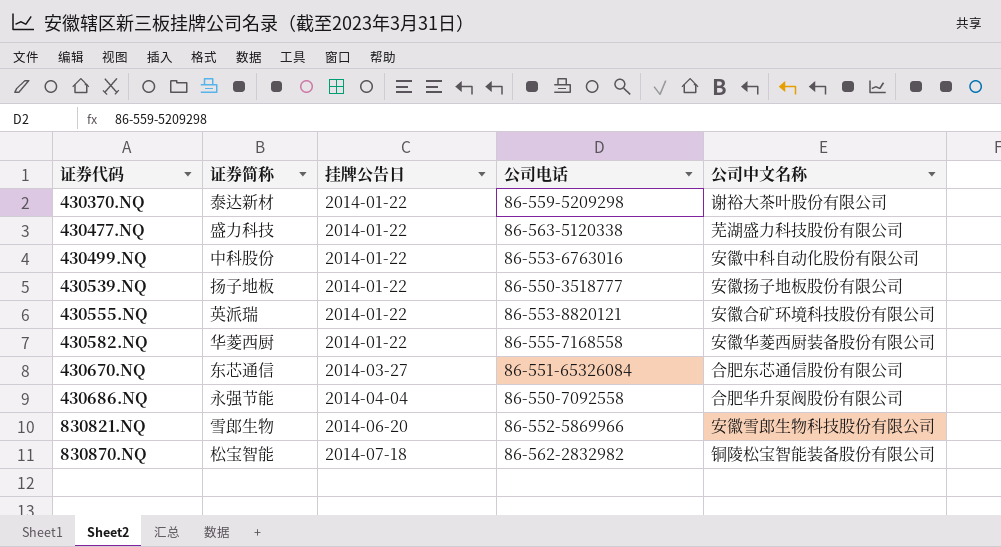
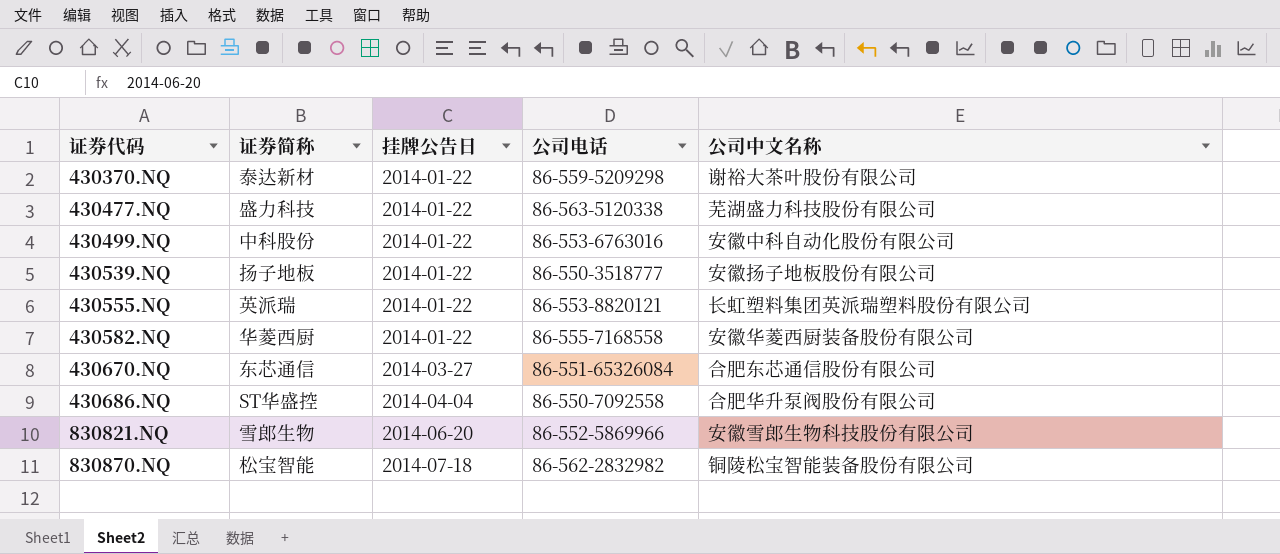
430555.NQ | 公司中文名称: 安徽合矿环境科技股份有限公司 -> 长虹塑料集团英派瑞塑料股份有限公司
430686.NQ | 证券简称: 永强节能 -> ST华盛控

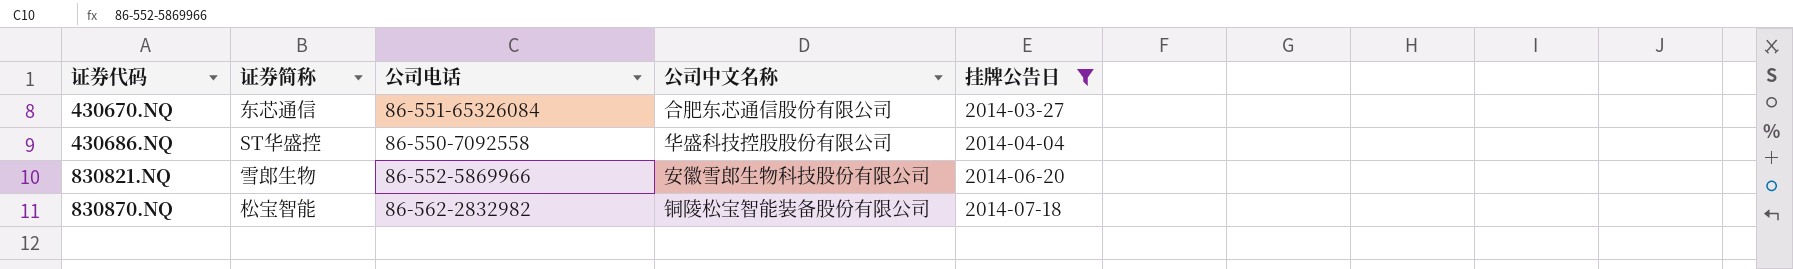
filter: none -> 挂牌公告日 != 2014-01-22
column 挂牌公告日 | position: 3 -> 5
430686.NQ | 公司中文名称: 合肥华升泵阀股份有限公司 -> 华盛科技控股股份有限公司

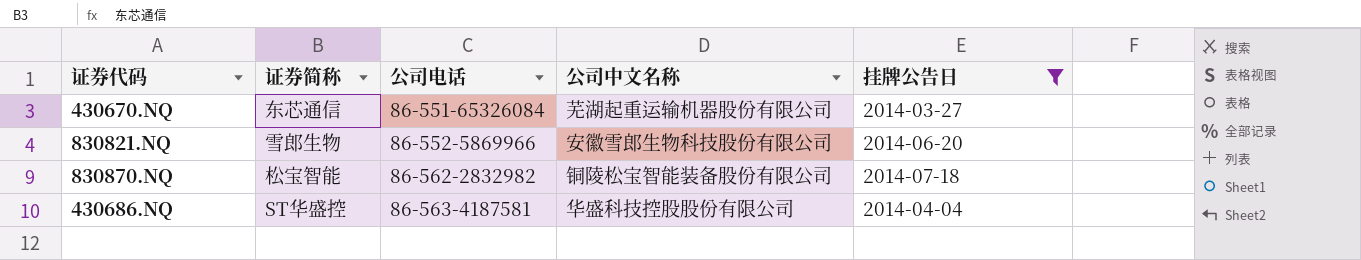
row order: 证券代码 ascending -> 公司电话 ascending
430670.NQ | 公司中文名称: 合肥东芯通信股份有限公司 -> 芜湖起重运输机器股份有限公司
430686.NQ | 公司电话: 86-550-7092558 -> 86-563-4187581

